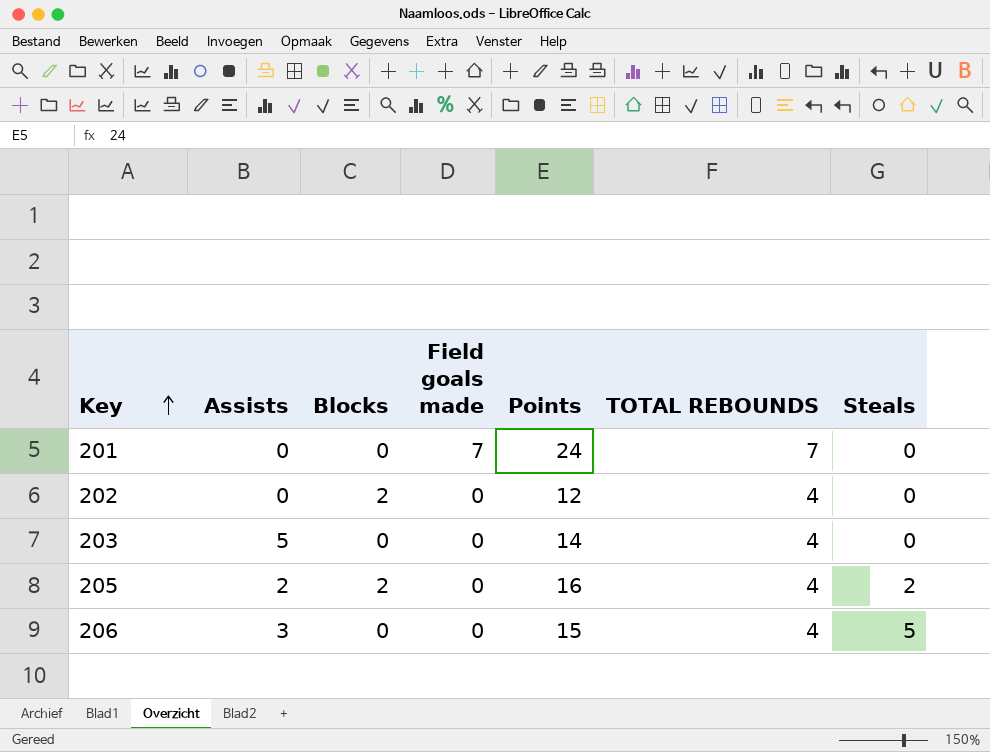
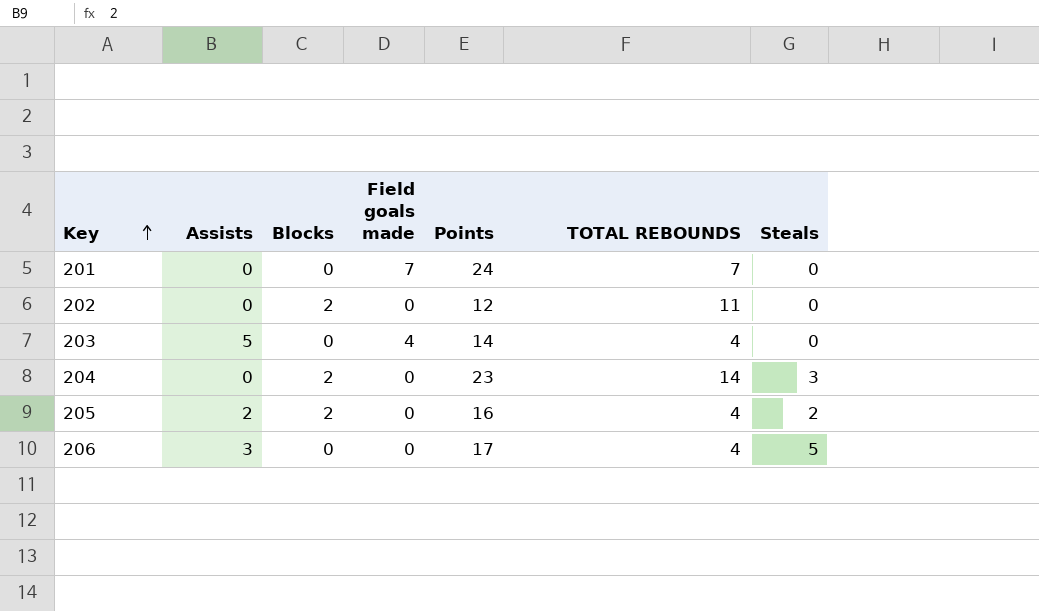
202 | TOTAL REBOUNDS: 4 -> 11
203 | Field goals made: 0 -> 4
row 204: none -> 0 | 2 | 0 | 23 | 14 | 3
206 | Points: 15 -> 17

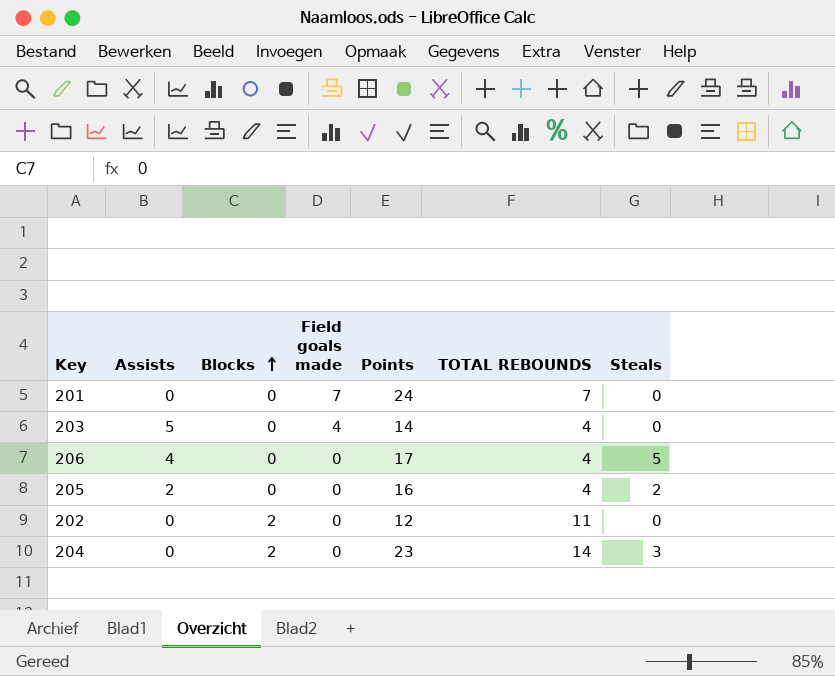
row order: Key ascending -> Blocks ascending
206 | Assists: 3 -> 4
205 | Blocks: 2 -> 0

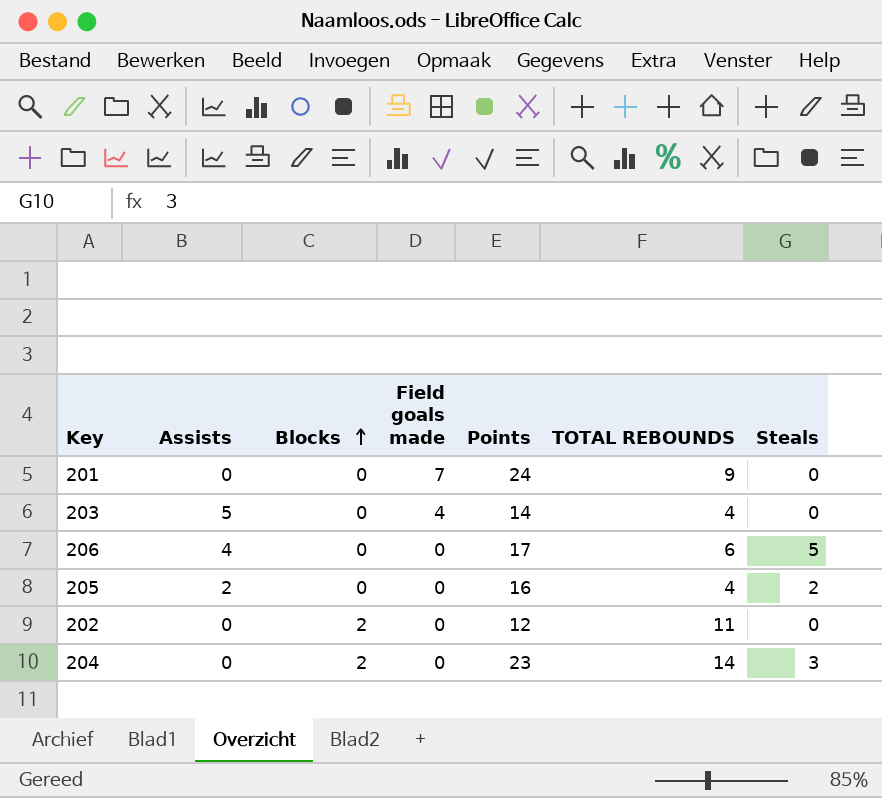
201 | TOTAL REBOUNDS: 7 -> 9
206 | TOTAL REBOUNDS: 4 -> 6

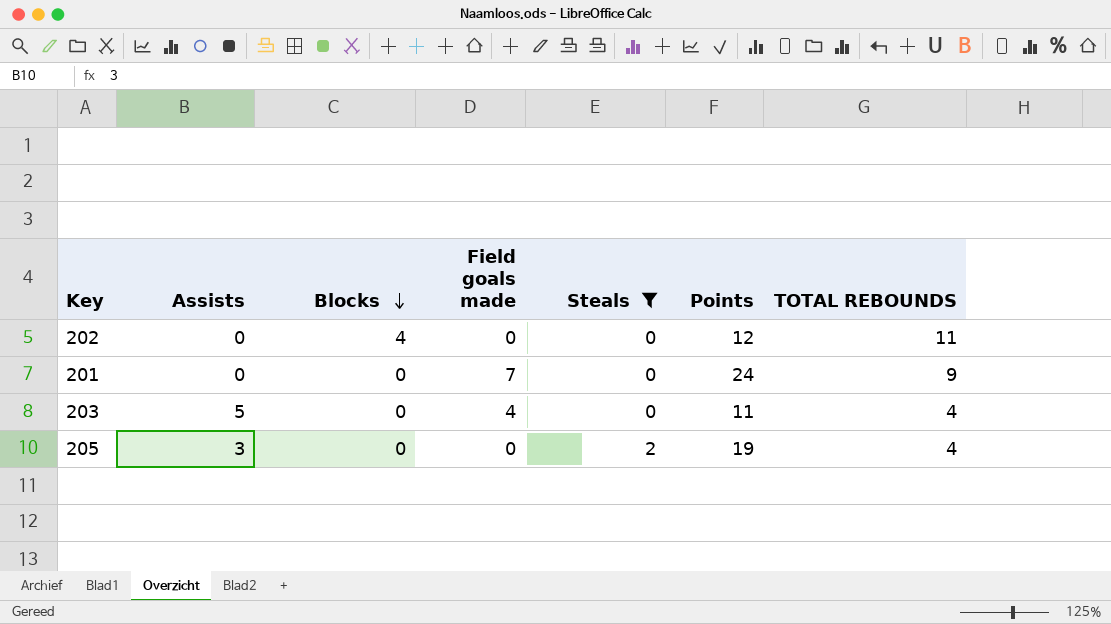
filter: none -> Steals <= 2
row order: Blocks ascending -> Blocks descending
column Steals | position: 7 -> 5
202 | Blocks: 2 -> 4
203 | Points: 14 -> 11
205 | Assists: 2 -> 3
205 | Points: 16 -> 19

